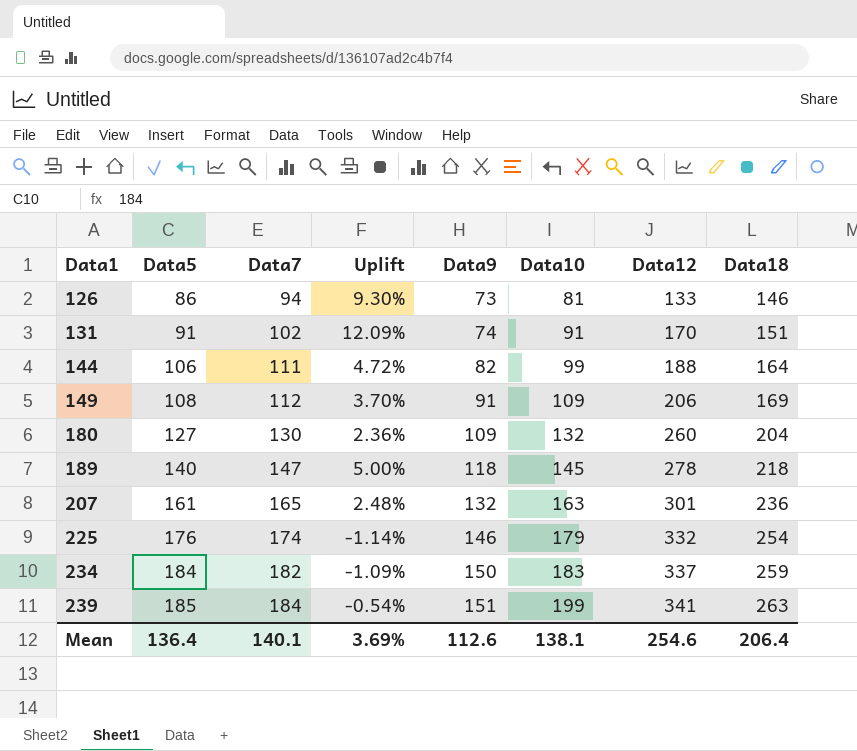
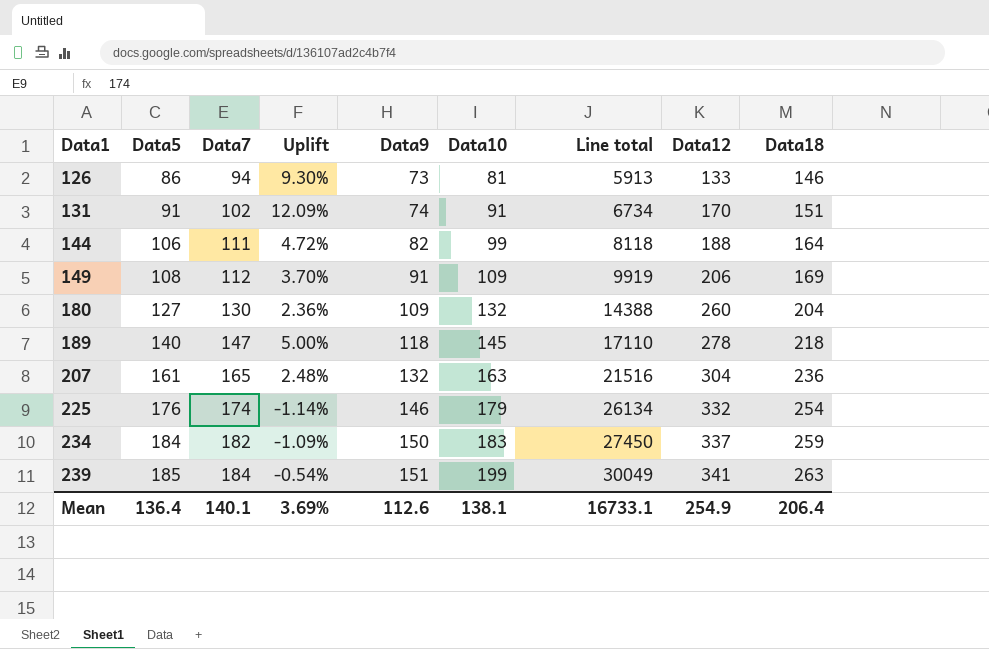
column Line total | formula: none -> [Data9] * [Data10]
207 | Data12: 301 -> 304
Mean | Data12: 254.6 -> 254.9

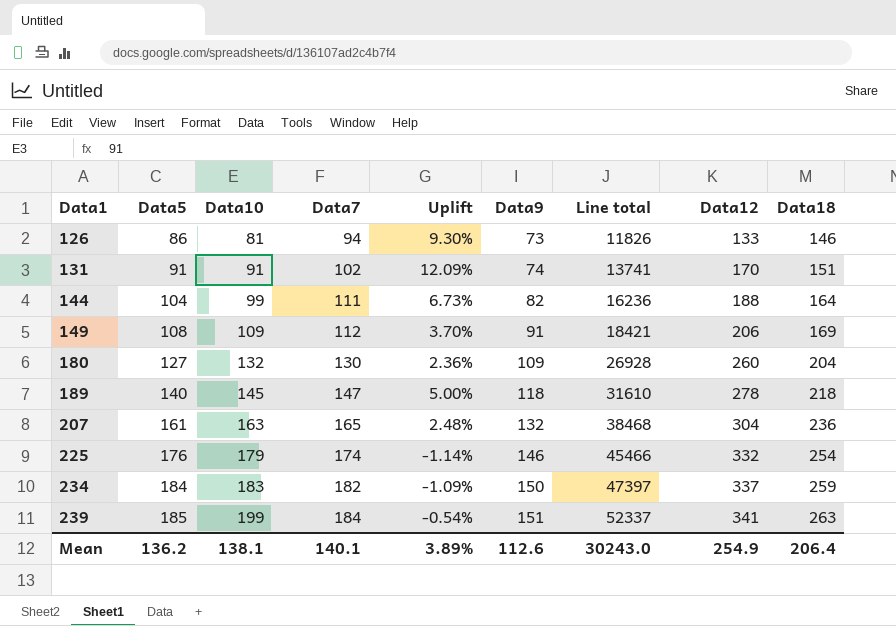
column Data10 | position: 6 -> 3
column Line total | formula: [Data9] * [Data10] -> [Data10] * [Data18]
144 | Data5: 106 -> 104
144 | Uplift: 4.72% -> 6.73%
Mean | Data5: 136.4 -> 136.2
Mean | Uplift: 3.69% -> 3.89%
Mean | Line total: 16733.1 -> 30243.0

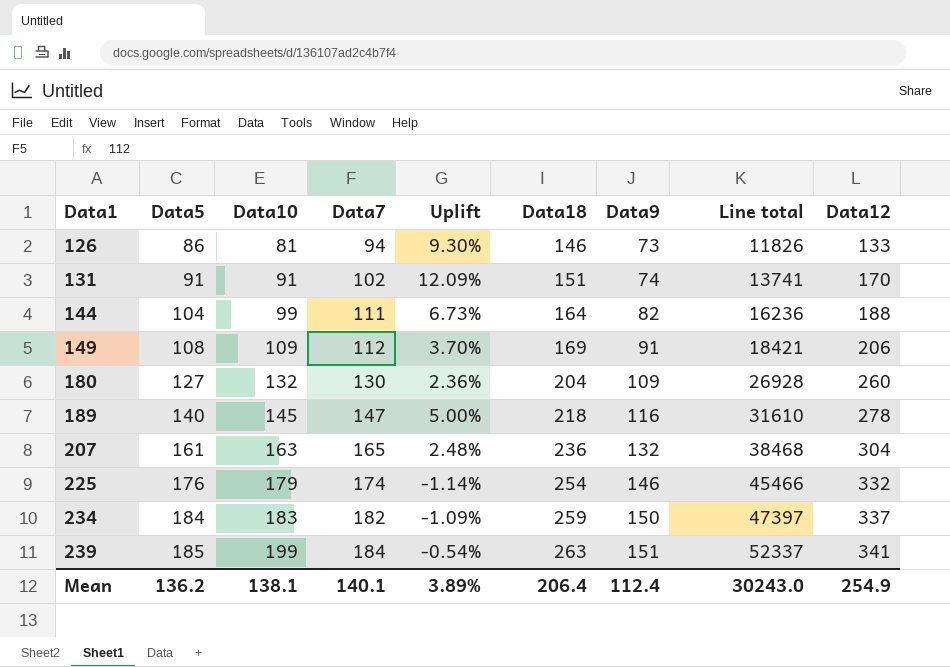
column Data18 | position: 9 -> 6
189 | Data9: 118 -> 116
Mean | Data9: 112.6 -> 112.4

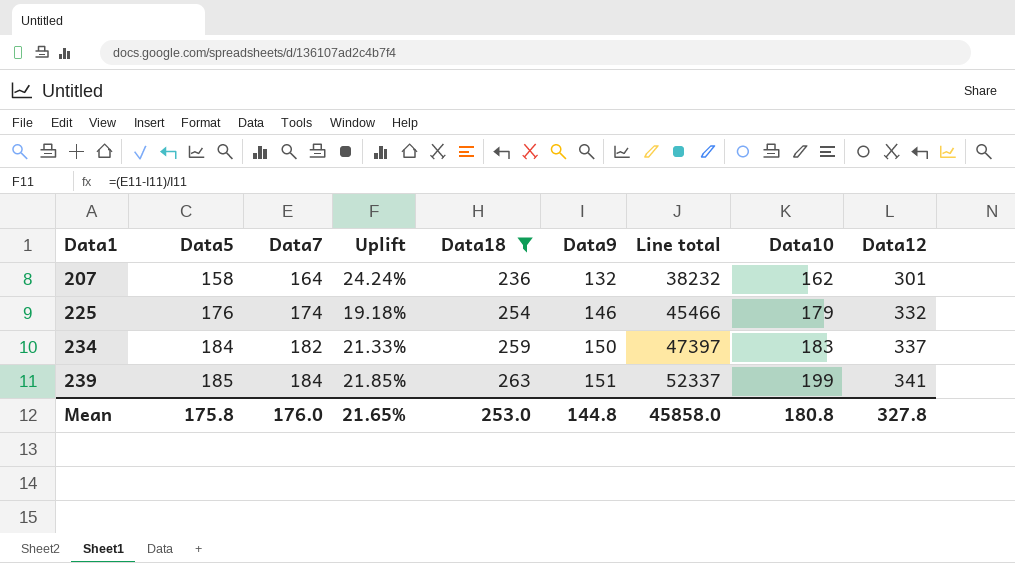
filter: none -> Data18 >= 236
column Uplift | formula: ([Data7] - [Data5]) / [Data5] -> ([Data7] - [Data9]) / [Data9]
column Data10 | position: 3 -> 8
207 | Data5: 161 -> 158
207 | Data7: 165 -> 164
207 | Line total: 38468 -> 38232
207 | Data10: 163 -> 162
207 | Data12: 304 -> 301
Mean | Data5: 136.2 -> 175.8
Mean | Data7: 140.1 -> 176.0
Mean | Uplift: 3.89% -> 21.65%
Mean | Data18: 206.4 -> 253.0
Mean | Data9: 112.4 -> 144.8
Mean | Line total: 30243.0 -> 45858.0
Mean | Data10: 138.1 -> 180.8
Mean | Data12: 254.9 -> 327.8

